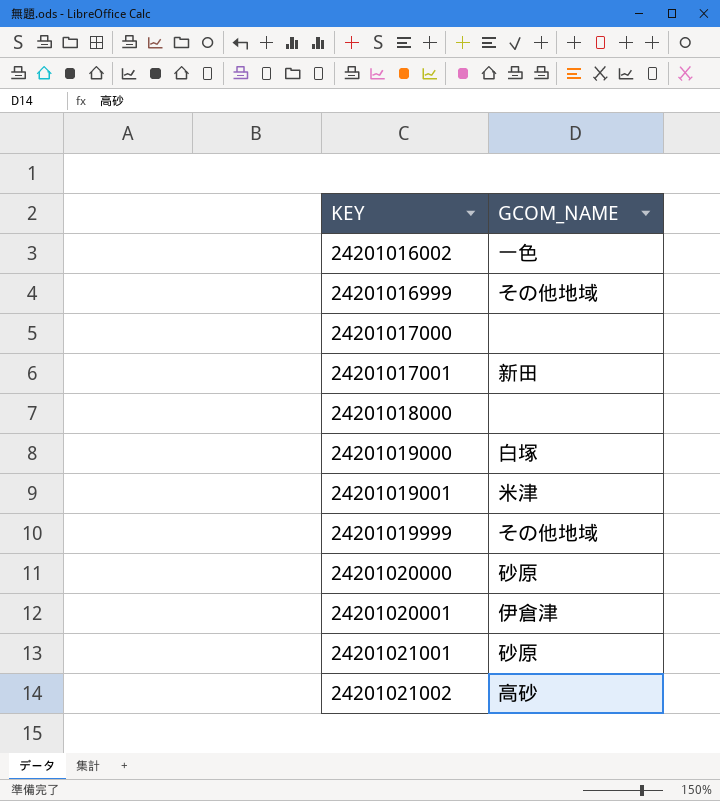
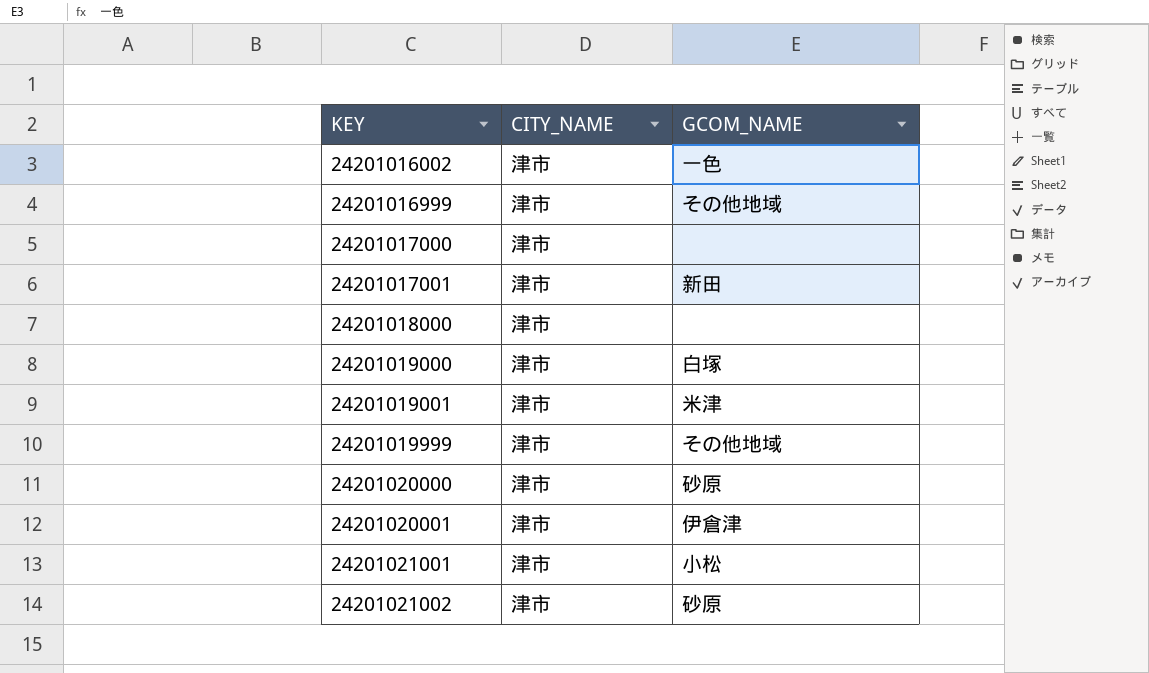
column CITY_NAME | position: none -> 2
24201021001 | GCOM_NAME: 砂原 -> 小松
24201021002 | GCOM_NAME: 高砂 -> 砂原

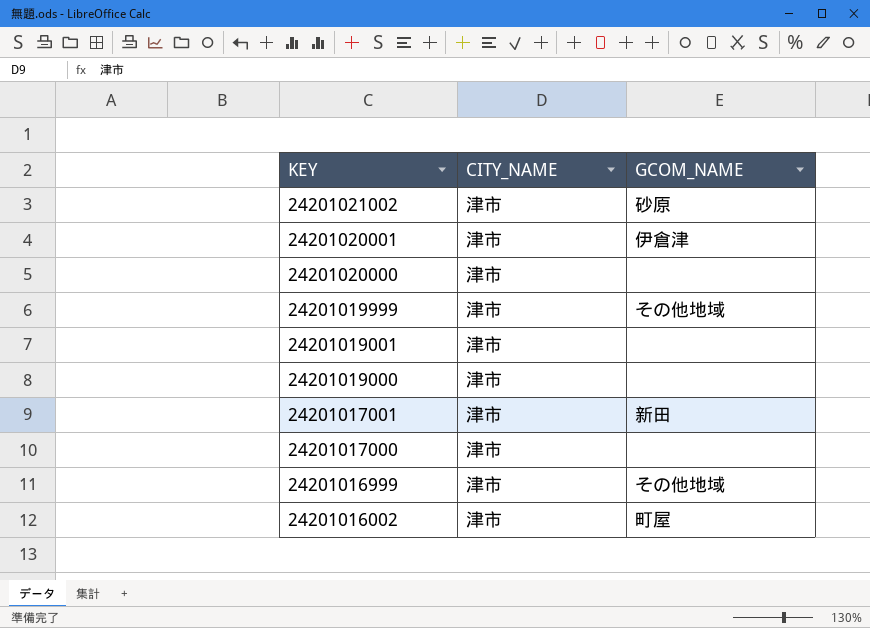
row order: KEY ascending -> KEY descending
row 24201018000: 津市 | none -> none
row 24201021001: 津市 | 小松 -> none
24201020000 | GCOM_NAME: 砂原 -> none
24201019001 | GCOM_NAME: 米津 -> none
24201019000 | GCOM_NAME: 白塚 -> none
24201016002 | GCOM_NAME: 一色 -> 町屋

